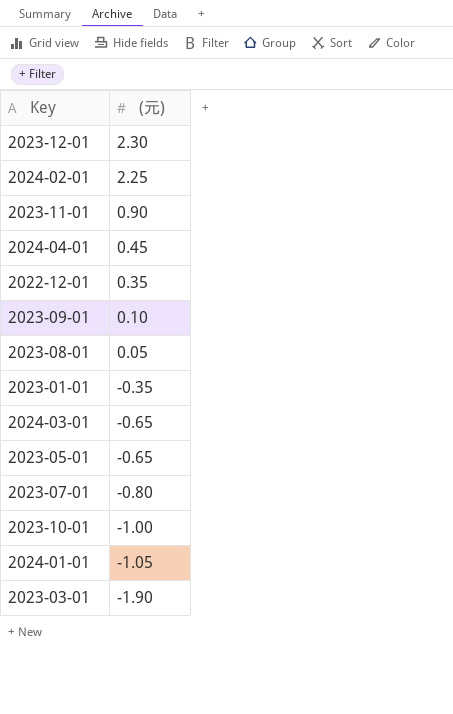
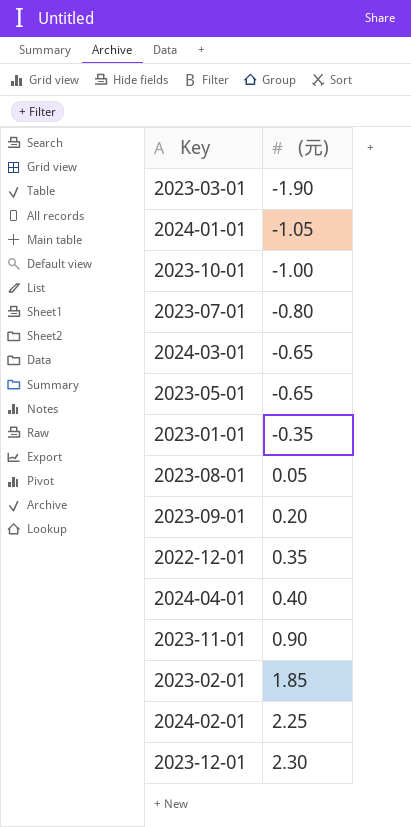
row order: (元) descending -> (元) ascending
2023-09-01 | (元): 0.10 -> 0.20
2024-04-01 | (元): 0.45 -> 0.40
row 2023-02-01: none -> 1.85

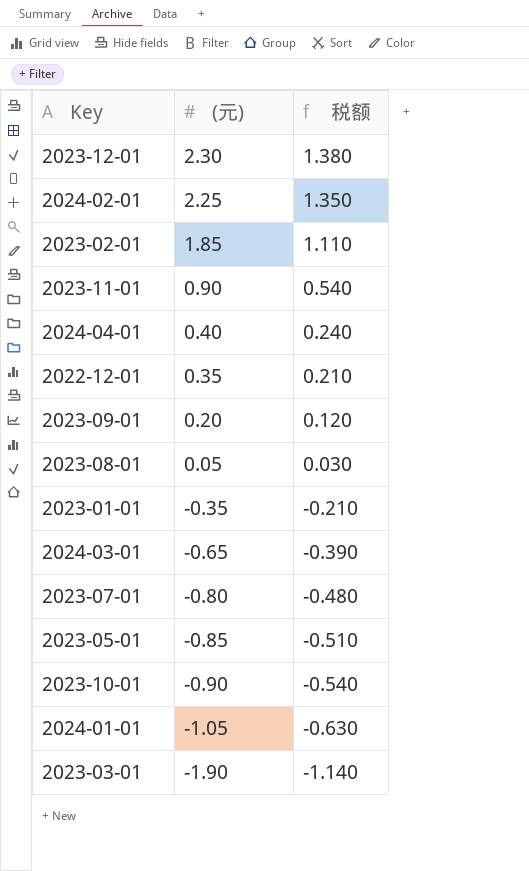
row order: (元) ascending -> (元) descending
column 税额 | formula: none -> [(元)] * 0.6
2023-05-01 | (元): -0.65 -> -0.85
2023-10-01 | (元): -1.00 -> -0.90

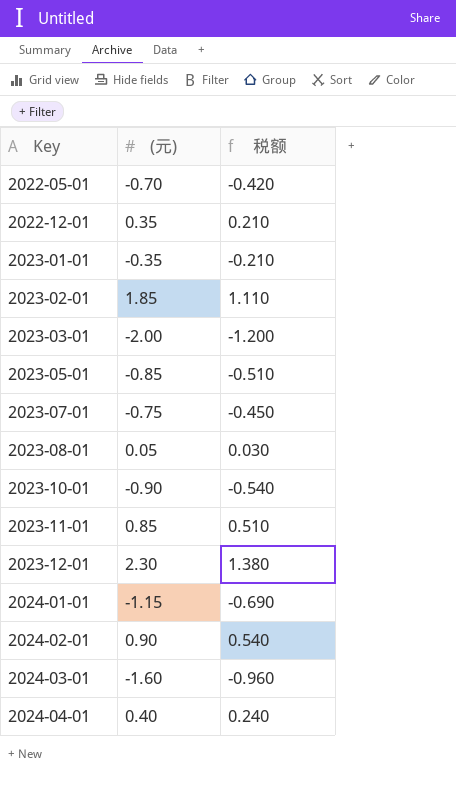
row order: (元) descending -> Key ascending
row 2023-09-01: 0.20 | 0.120 -> none
row 2022-05-01: none -> -0.70 | -0.420
2023-03-01 | (元): -1.90 -> -2.00
2023-03-01 | 税额: -1.140 -> -1.200
2023-07-01 | (元): -0.80 -> -0.75
2023-07-01 | 税额: -0.480 -> -0.450
2023-11-01 | (元): 0.90 -> 0.85
2023-11-01 | 税额: 0.540 -> 0.510
2024-01-01 | (元): -1.05 -> -1.15
2024-01-01 | 税额: -0.630 -> -0.690
2024-02-01 | (元): 2.25 -> 0.90
2024-02-01 | 税额: 1.350 -> 0.540
2024-03-01 | (元): -0.65 -> -1.60
2024-03-01 | 税额: -0.390 -> -0.960

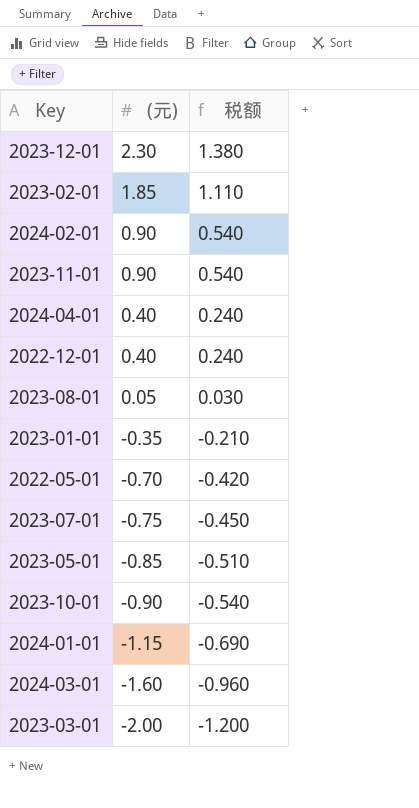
row order: Key ascending -> (元) descending
2023-11-01 | (元): 0.85 -> 0.90
2023-11-01 | 税额: 0.510 -> 0.540
2022-12-01 | (元): 0.35 -> 0.40
2022-12-01 | 税额: 0.210 -> 0.240

